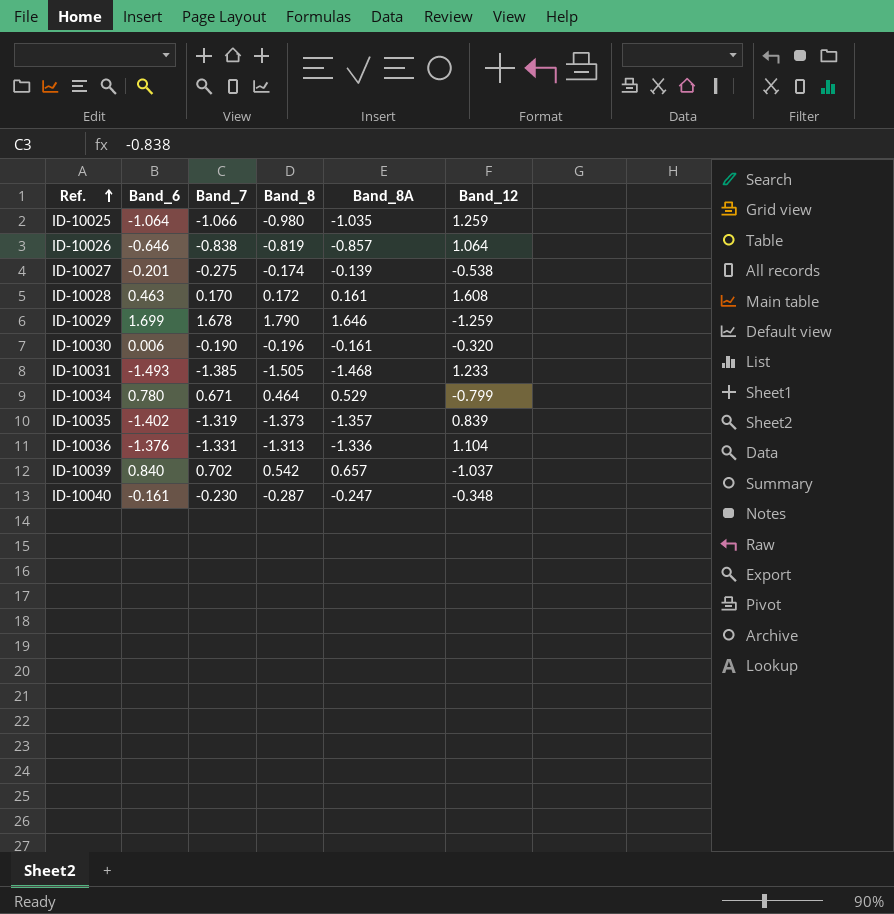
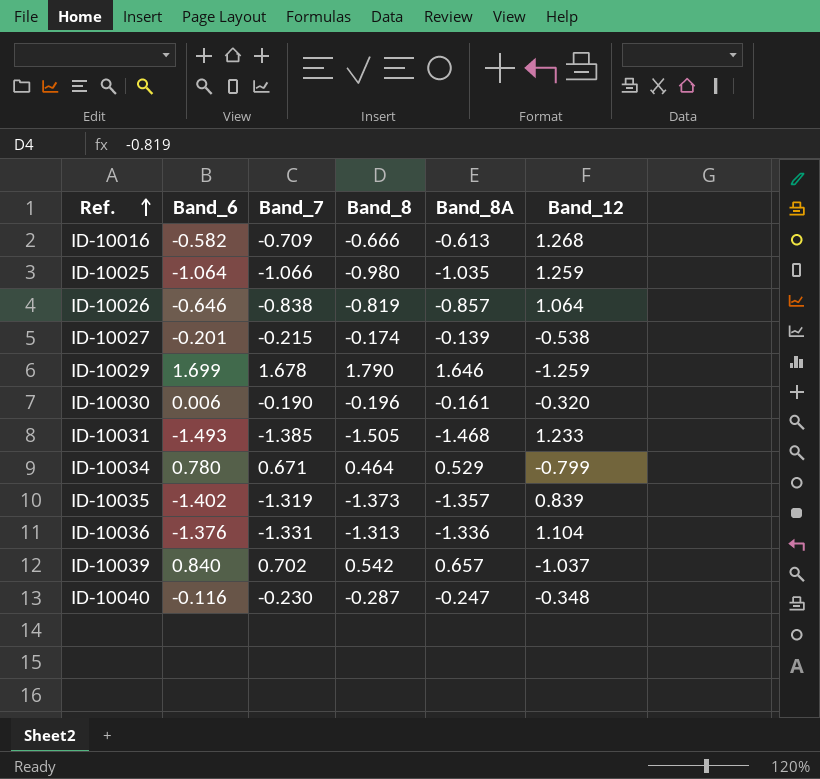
row ID-10028: 0.463 | 0.170 | 0.172 | 0.161 | 1.608 -> none
row ID-10016: none -> -0.582 | -0.709 | -0.666 | -0.613 | 1.268
ID-10027 | Band_7: -0.275 -> -0.215
ID-10040 | Band_6: -0.161 -> -0.116

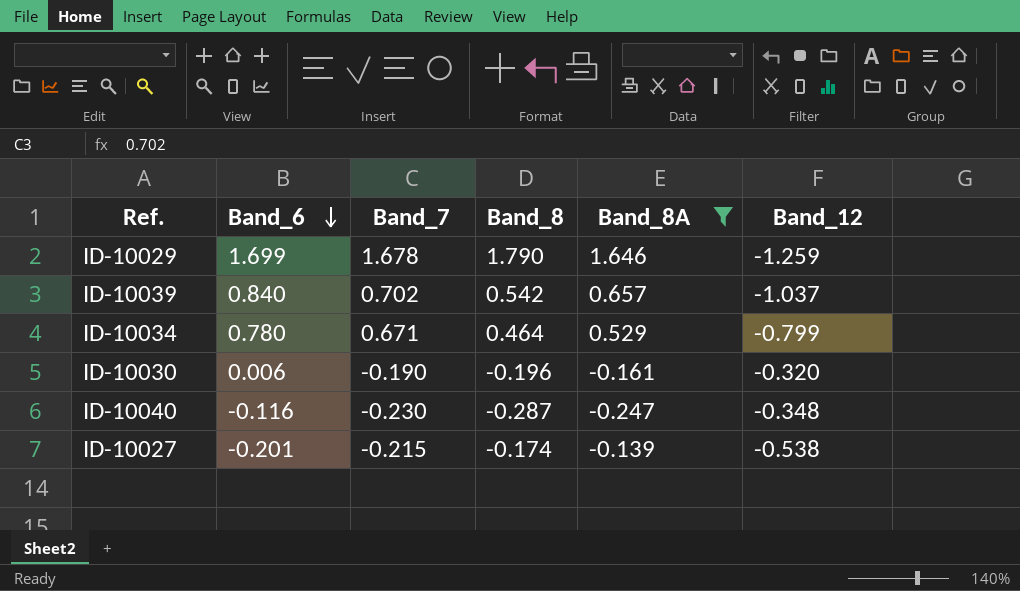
filter: none -> Band_8A >= -0.247
row order: Ref. ascending -> Band_6 descending

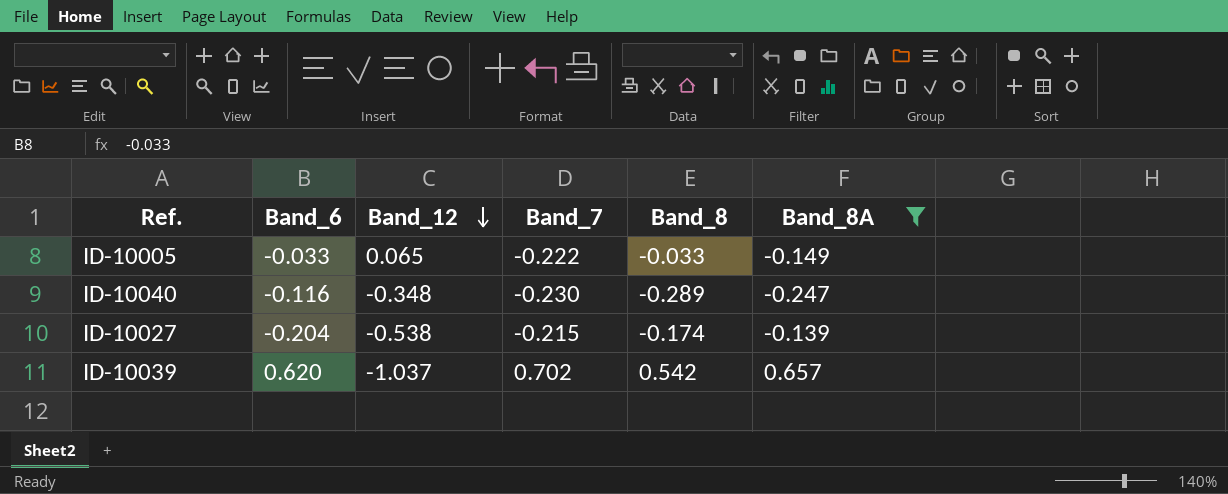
row order: Band_6 descending -> Band_12 descending
column Band_12 | position: 6 -> 3
row ID-10029: 1.699 | 1.678 | 1.790 | 1.646 | -1.259 -> none
row ID-10034: 0.780 | 0.671 | 0.464 | 0.529 | -0.799 -> none
row ID-10030: 0.006 | -0.190 | -0.196 | -0.161 | -0.320 -> none
row ID-10005: none -> -0.033 | 0.065 | -0.222 | -0.033 | -0.149
ID-10040 | Band_8: -0.287 -> -0.289
ID-10027 | Band_6: -0.201 -> -0.204
ID-10039 | Band_6: 0.840 -> 0.620

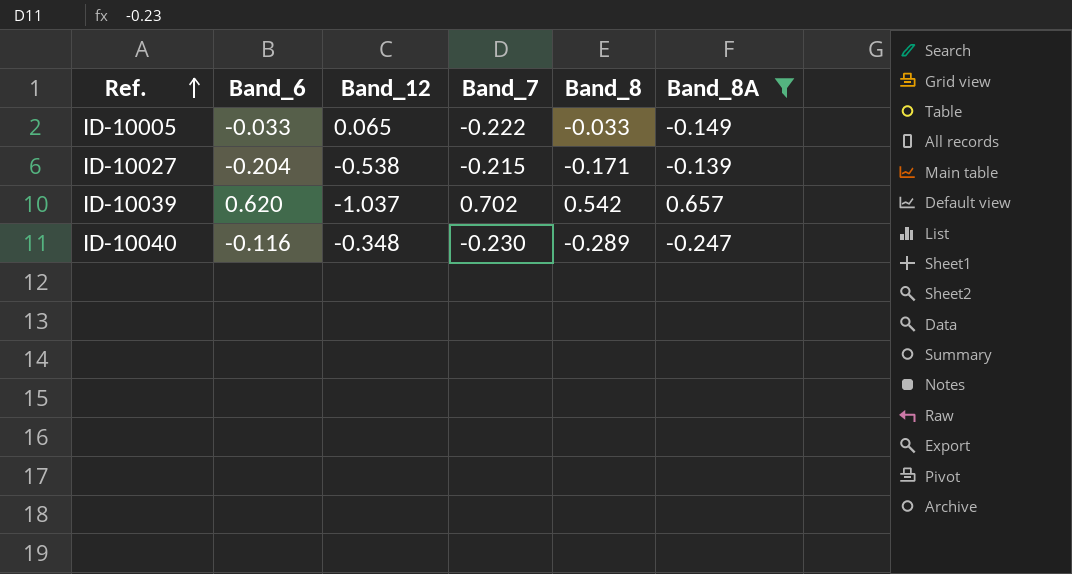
row order: Band_12 descending -> Ref. ascending
ID-10027 | Band_8: -0.174 -> -0.171

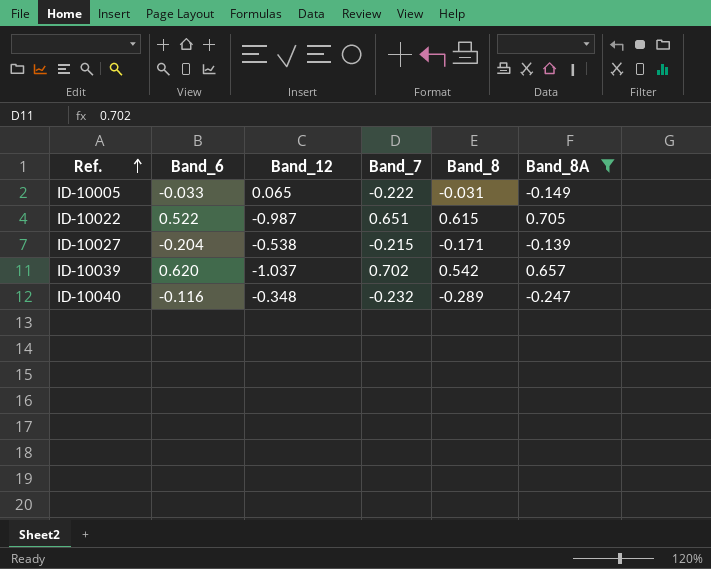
ID-10005 | Band_8: -0.033 -> -0.031
row ID-10022: none -> 0.522 | -0.987 | 0.651 | 0.615 | 0.705
ID-10040 | Band_7: -0.230 -> -0.232

